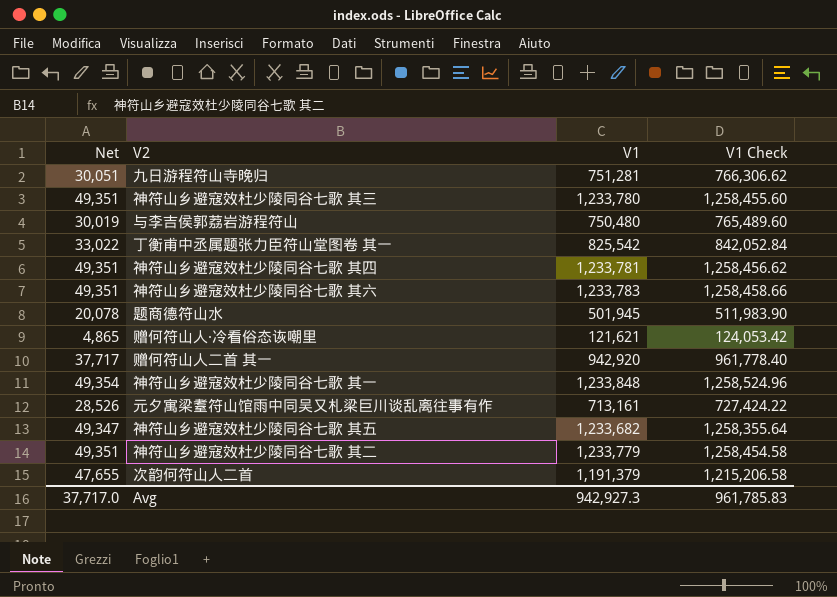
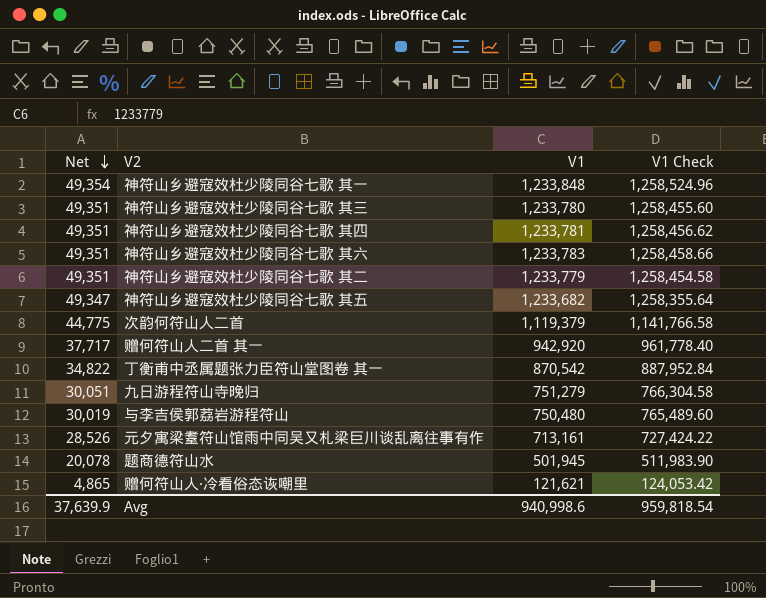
row order: none -> Net descending
次韵何符山人二首 | Net: 47,655 -> 44,775
次韵何符山人二首 | V1: 1,191,379 -> 1,119,379
次韵何符山人二首 | V1 Check: 1,215,206.58 -> 1,141,766.58
丁衡甫中丞属题张力臣符山堂图卷 其一 | Net: 33,022 -> 34,822
丁衡甫中丞属题张力臣符山堂图卷 其一 | V1: 825,542 -> 870,542
丁衡甫中丞属题张力臣符山堂图卷 其一 | V1 Check: 842,052.84 -> 887,952.84
九日游程符山寺晚归 | V1: 751,281 -> 751,279
九日游程符山寺晚归 | V1 Check: 766,306.62 -> 766,304.58
Avg | Net: 37,717.0 -> 37,639.9
Avg | V1: 942,927.3 -> 940,998.6
Avg | V1 Check: 961,785.83 -> 959,818.54

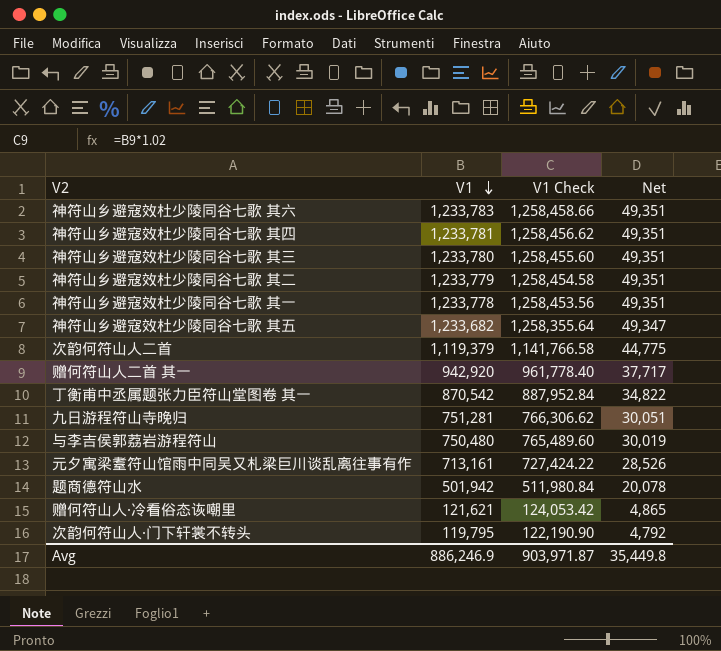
row order: Net descending -> V1 descending
column Net | position: 1 -> 4
神符山乡避寇效杜少陵同谷七歌 其一 | V1: 1,233,848 -> 1,233,778
神符山乡避寇效杜少陵同谷七歌 其一 | V1 Check: 1,258,524.96 -> 1,258,453.56
神符山乡避寇效杜少陵同谷七歌 其一 | Net: 49,354 -> 49,351
九日游程符山寺晚归 | V1: 751,279 -> 751,281
九日游程符山寺晚归 | V1 Check: 766,304.58 -> 766,306.62
题商德符山水 | V1: 501,945 -> 501,942
题商德符山水 | V1 Check: 511,983.90 -> 511,980.84
row 次韵何符山人·门下轩裳不转头: none -> 119,795 | 122,190.90 | 4,792
Avg | V1: 940,998.6 -> 886,246.9
Avg | V1 Check: 959,818.54 -> 903,971.87
Avg | Net: 37,639.9 -> 35,449.8

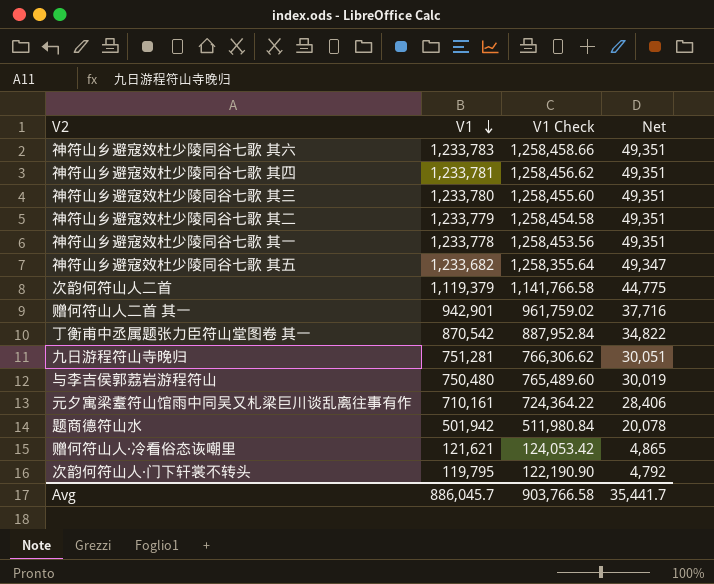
赠何符山人二首 其一 | V1: 942,920 -> 942,901
赠何符山人二首 其一 | V1 Check: 961,778.40 -> 961,759.02
赠何符山人二首 其一 | Net: 37,717 -> 37,716
元夕寓梁耋符山馆雨中同吴又札梁巨川谈乱离往事有作 | V1: 713,161 -> 710,161
元夕寓梁耋符山馆雨中同吴又札梁巨川谈乱离往事有作 | V1 Check: 727,424.22 -> 724,364.22
元夕寓梁耋符山馆雨中同吴又札梁巨川谈乱离往事有作 | Net: 28,526 -> 28,406
Avg | V1: 886,246.9 -> 886,045.7
Avg | V1 Check: 903,971.87 -> 903,766.58
Avg | Net: 35,449.8 -> 35,441.7

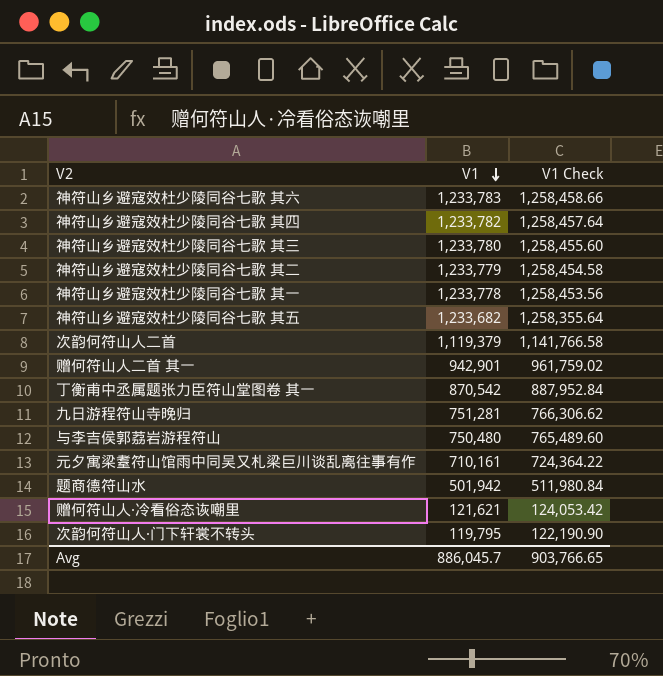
column Net | formula: [V1] * 0.04 -> none
神符山乡避寇效杜少陵同谷七歌 其四 | V1: 1,233,781 -> 1,233,782
神符山乡避寇效杜少陵同谷七歌 其四 | V1 Check: 1,258,456.62 -> 1,258,457.64
Avg | V1 Check: 903,766.58 -> 903,766.65

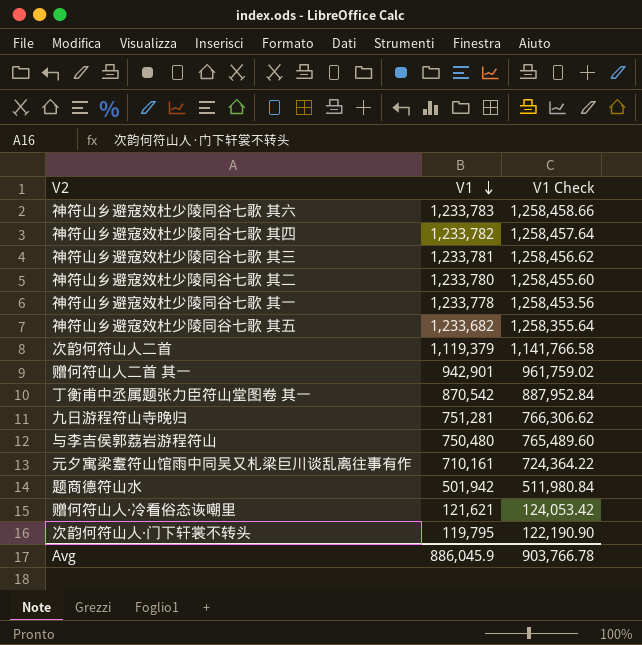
神符山乡避寇效杜少陵同谷七歌 其三 | V1: 1,233,780 -> 1,233,781
神符山乡避寇效杜少陵同谷七歌 其三 | V1 Check: 1,258,455.60 -> 1,258,456.62
神符山乡避寇效杜少陵同谷七歌 其二 | V1: 1,233,779 -> 1,233,780
神符山乡避寇效杜少陵同谷七歌 其二 | V1 Check: 1,258,454.58 -> 1,258,455.60
Avg | V1: 886,045.7 -> 886,045.9
Avg | V1 Check: 903,766.65 -> 903,766.78

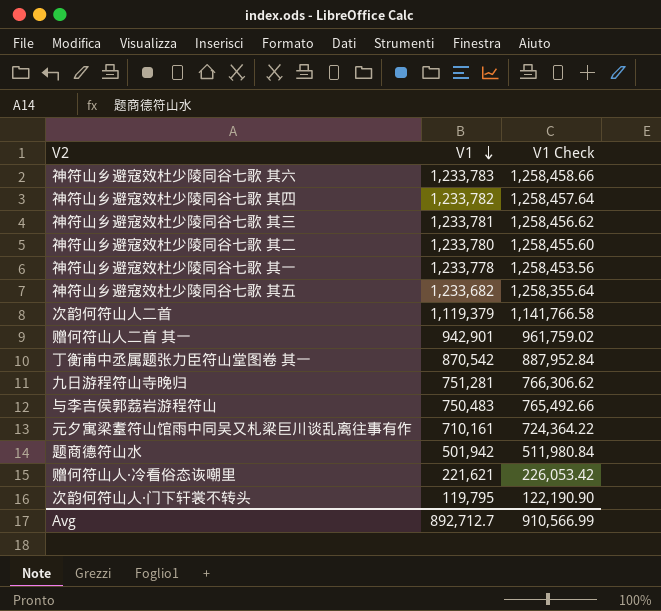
与李吉侯郭荔岩游程符山 | V1: 750,480 -> 750,483
与李吉侯郭荔岩游程符山 | V1 Check: 765,489.60 -> 765,492.66
赠何符山人·冷看俗态诙嘲里 | V1: 121,621 -> 221,621
赠何符山人·冷看俗态诙嘲里 | V1 Check: 124,053.42 -> 226,053.42
Avg | V1: 886,045.9 -> 892,712.7
Avg | V1 Check: 903,766.78 -> 910,566.99

